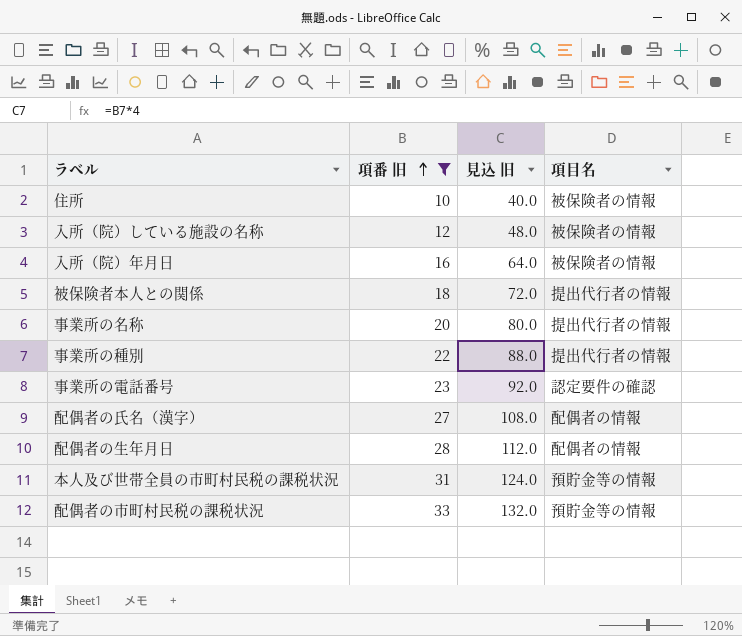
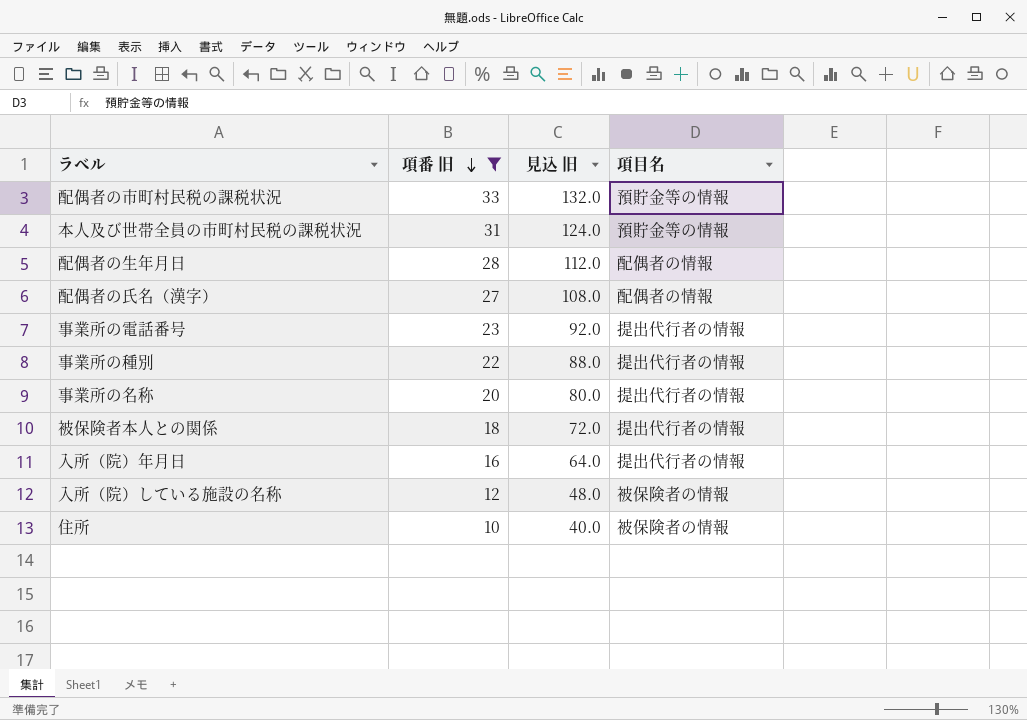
row order: 項番 旧 ascending -> 項番 旧 descending
事業所の電話番号 | 項目名: 認定要件の確認 -> 提出代行者の情報
入所（院）年月日 | 項目名: 被保険者の情報 -> 提出代行者の情報

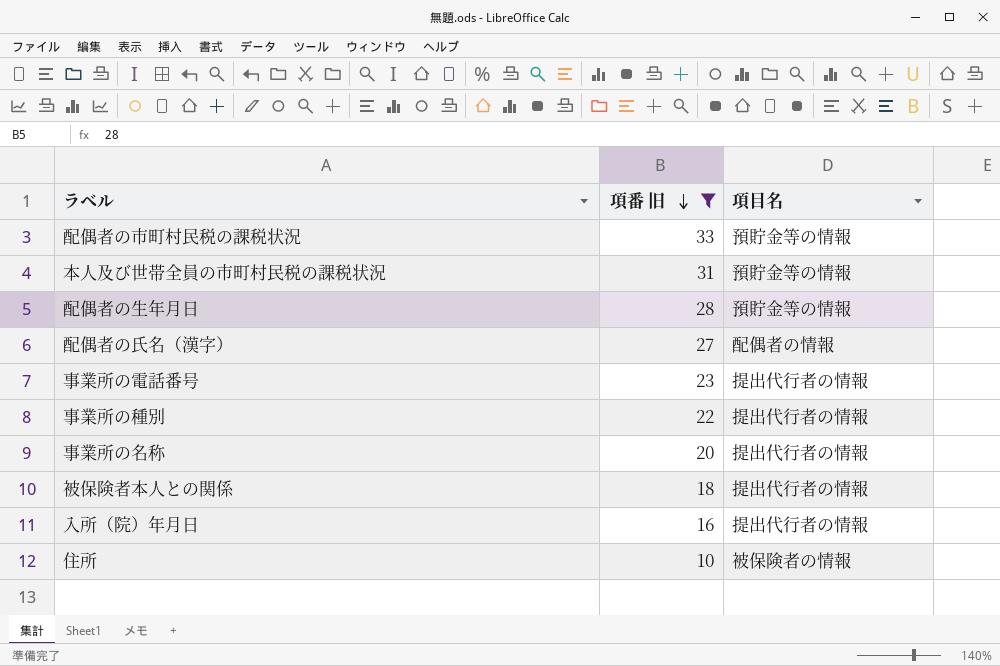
column 見込 旧 | formula: [項番 旧] * 4 -> none
row 入所（院）している施設の名称: 12 | 48.0 | 被保険者の情報 -> none
配偶者の生年月日 | 項目名: 配偶者の情報 -> 預貯金等の情報

